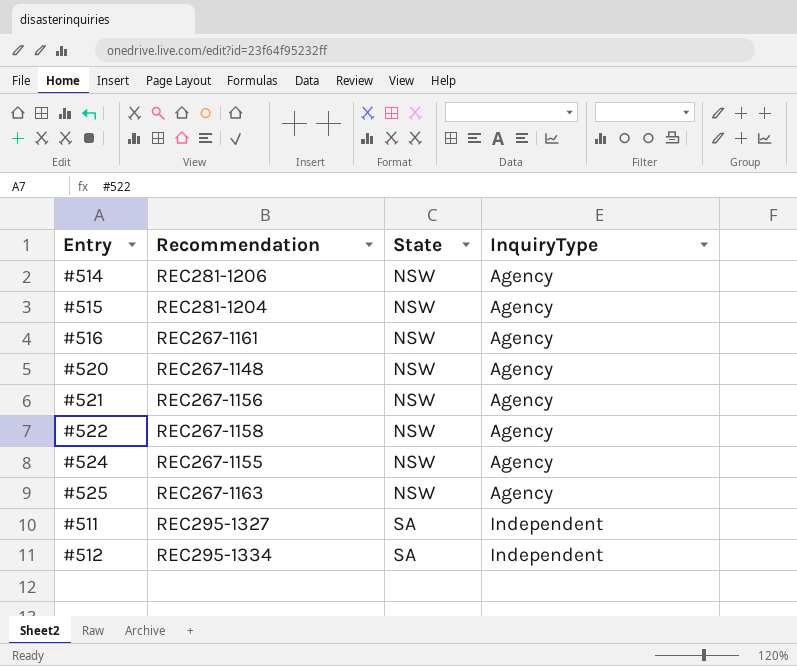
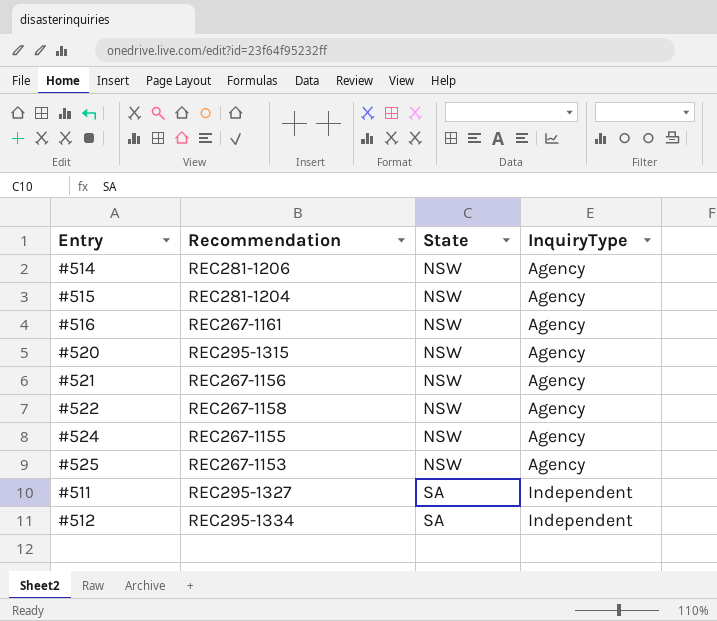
#520 | Recommendation: REC267-1148 -> REC295-1315
#525 | Recommendation: REC267-1163 -> REC267-1153

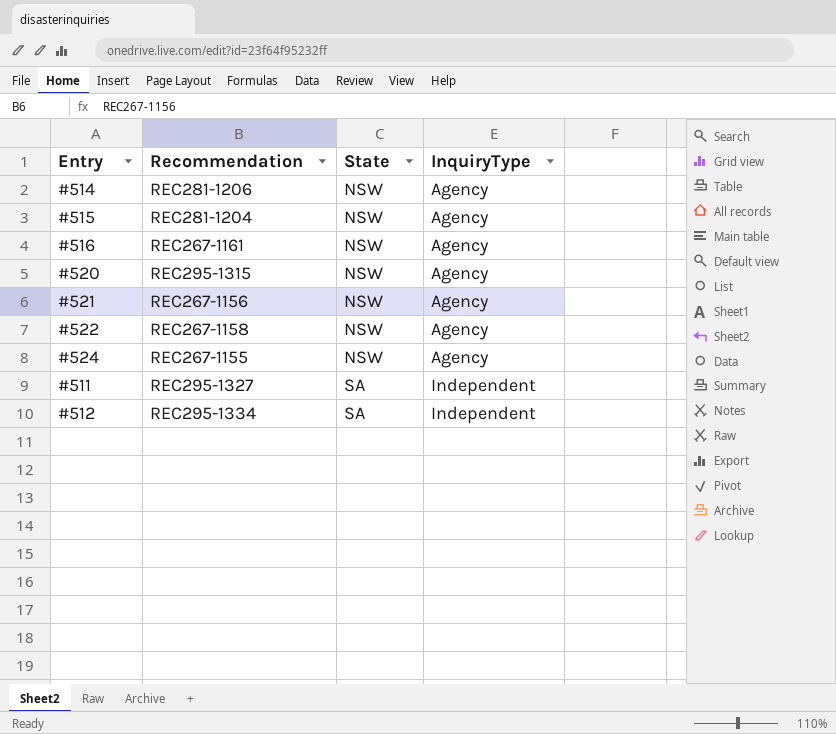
row #525: REC267-1153 | NSW | Agency -> none

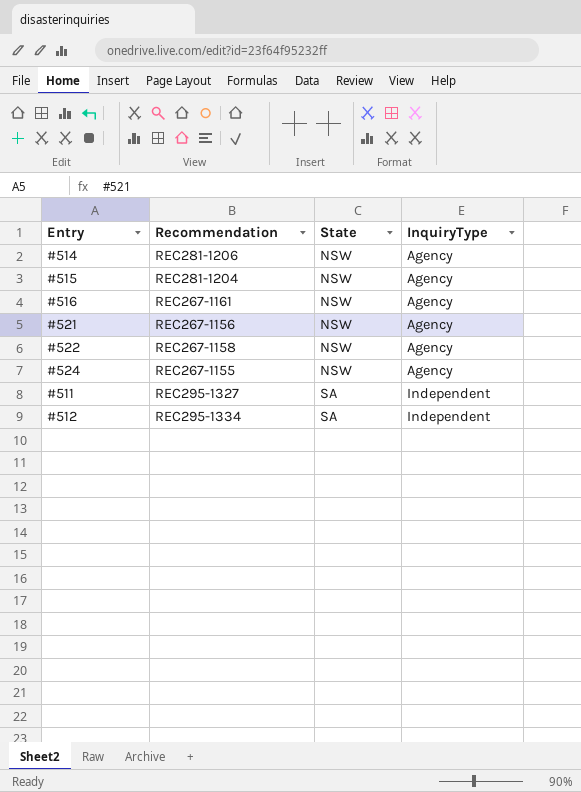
row #520: REC295-1315 | NSW | Agency -> none

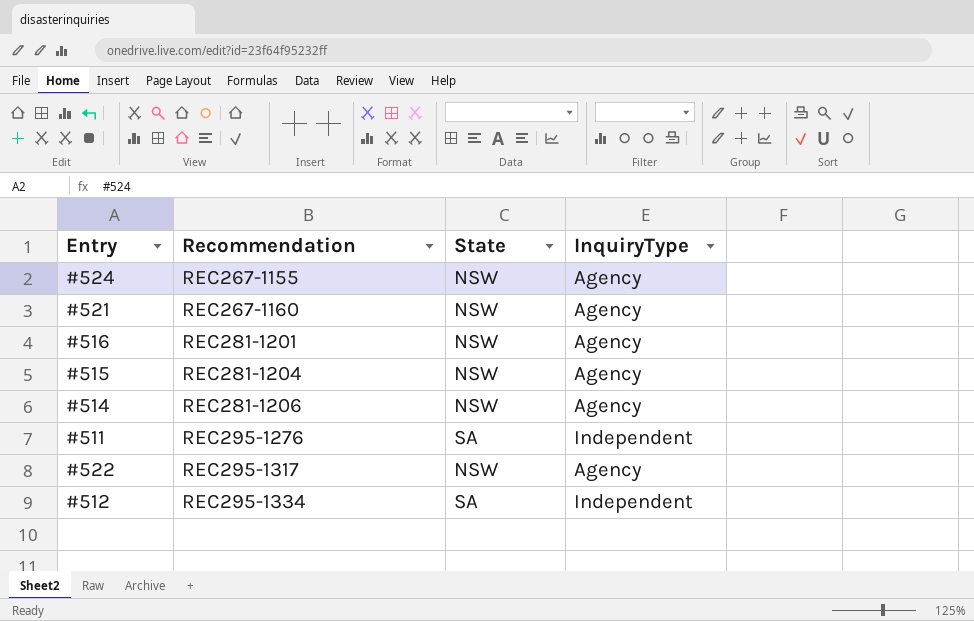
row order: State ascending -> Recommendation ascending
#521 | Recommendation: REC267-1156 -> REC267-1160
#516 | Recommendation: REC267-1161 -> REC281-1201
#511 | Recommendation: REC295-1327 -> REC295-1276
#522 | Recommendation: REC267-1158 -> REC295-1317

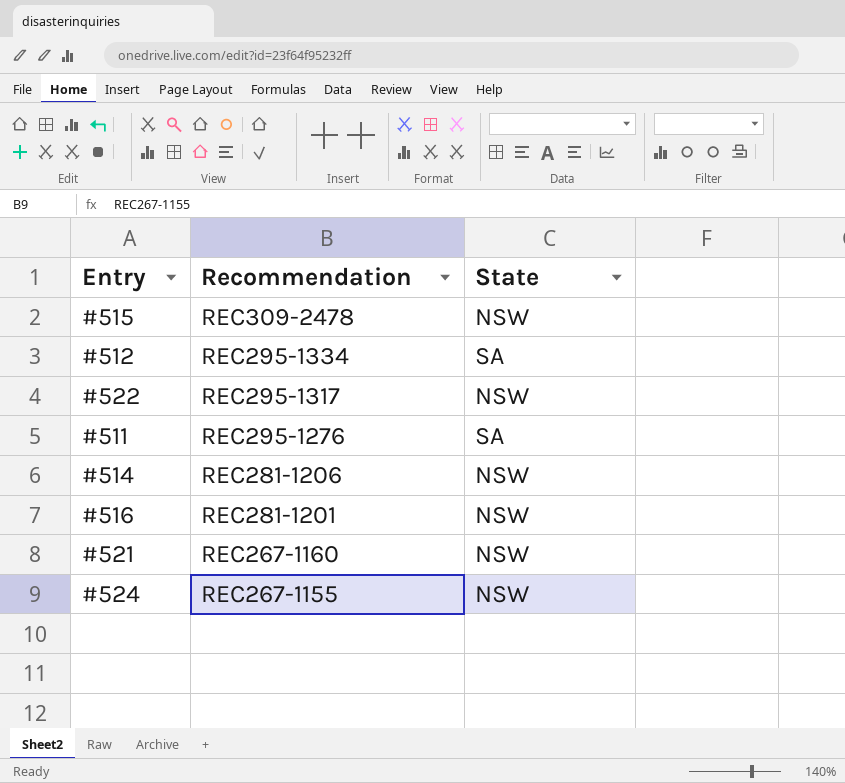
row order: Recommendation ascending -> Recommendation descending
column InquiryType | position: 4 -> none
#515 | Recommendation: REC281-1204 -> REC309-2478

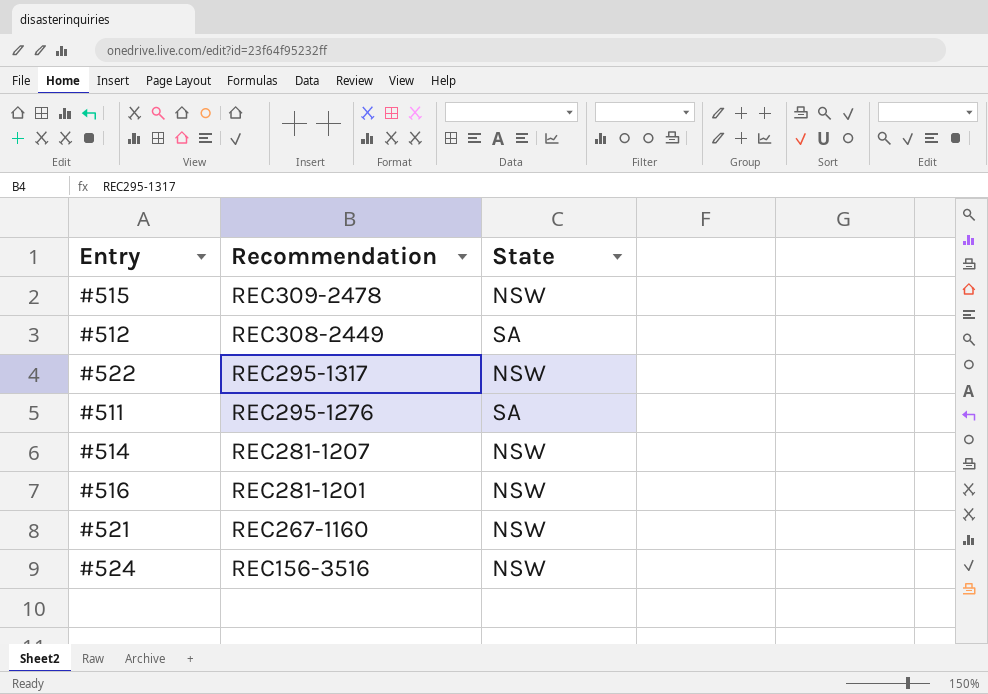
#512 | Recommendation: REC295-1334 -> REC308-2449
#514 | Recommendation: REC281-1206 -> REC281-1207
#524 | Recommendation: REC267-1155 -> REC156-3516

